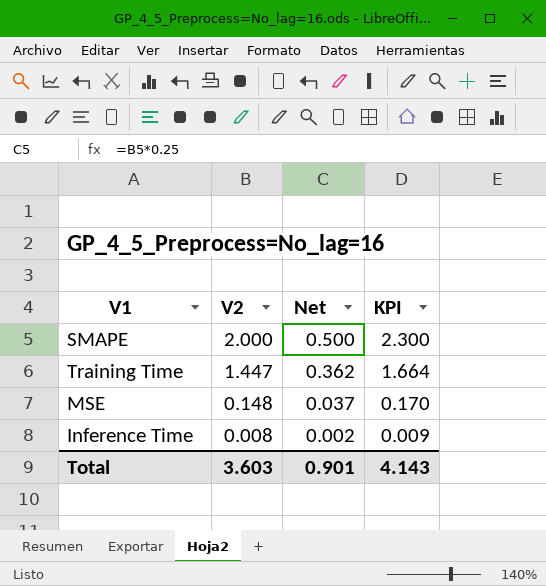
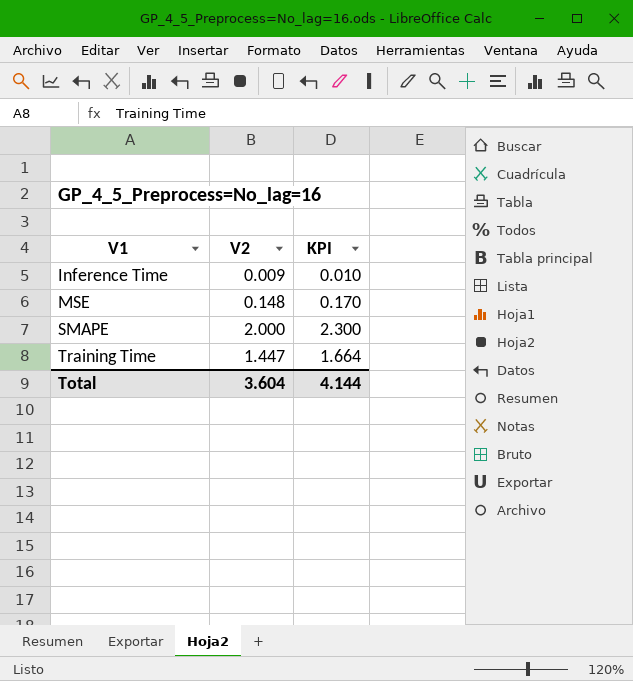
row order: V2 descending -> V1 ascending
column Net | formula: [V2] * 0.25 -> none
Inference Time | V2: 0.008 -> 0.009
Inference Time | KPI: 0.009 -> 0.010
Total | V2: 3.603 -> 3.604
Total | KPI: 4.143 -> 4.144

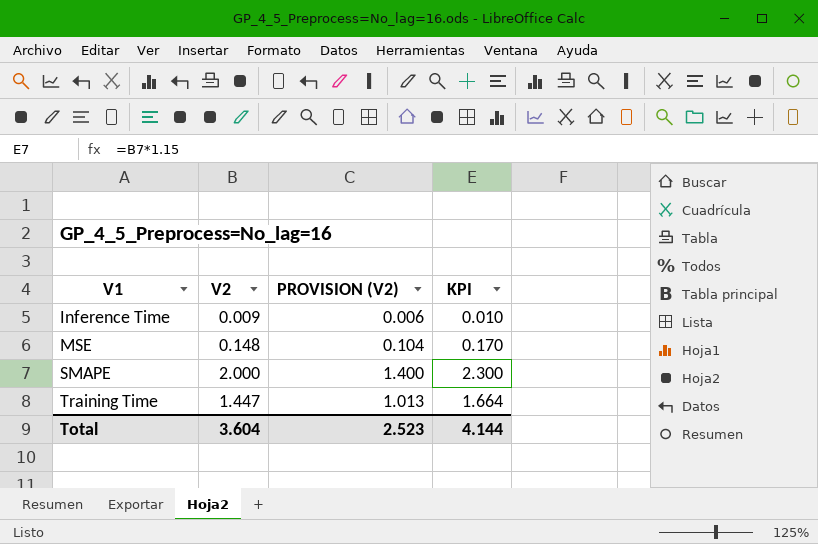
column PROVISION (V2) | formula: none -> [V2] * 0.7

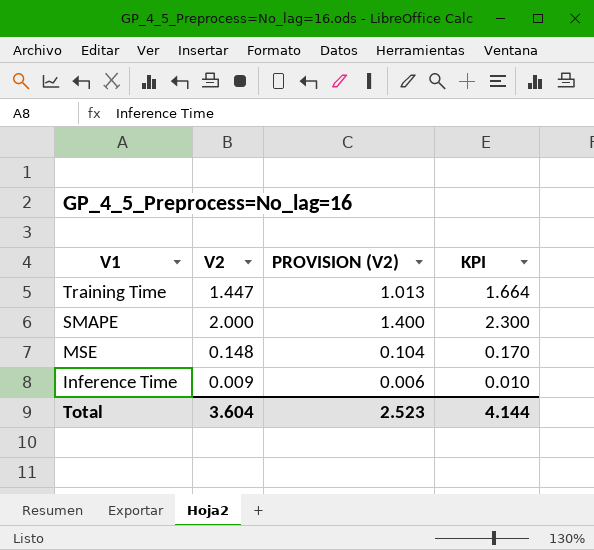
row order: V1 ascending -> V1 descending

